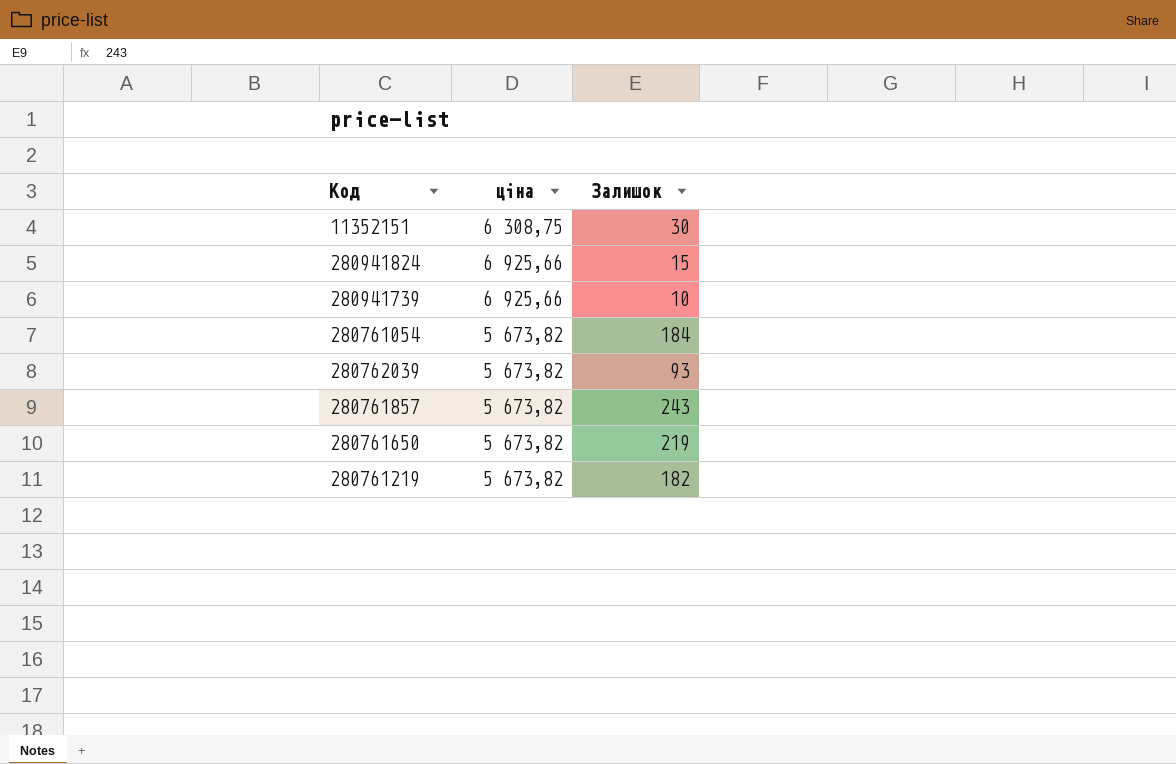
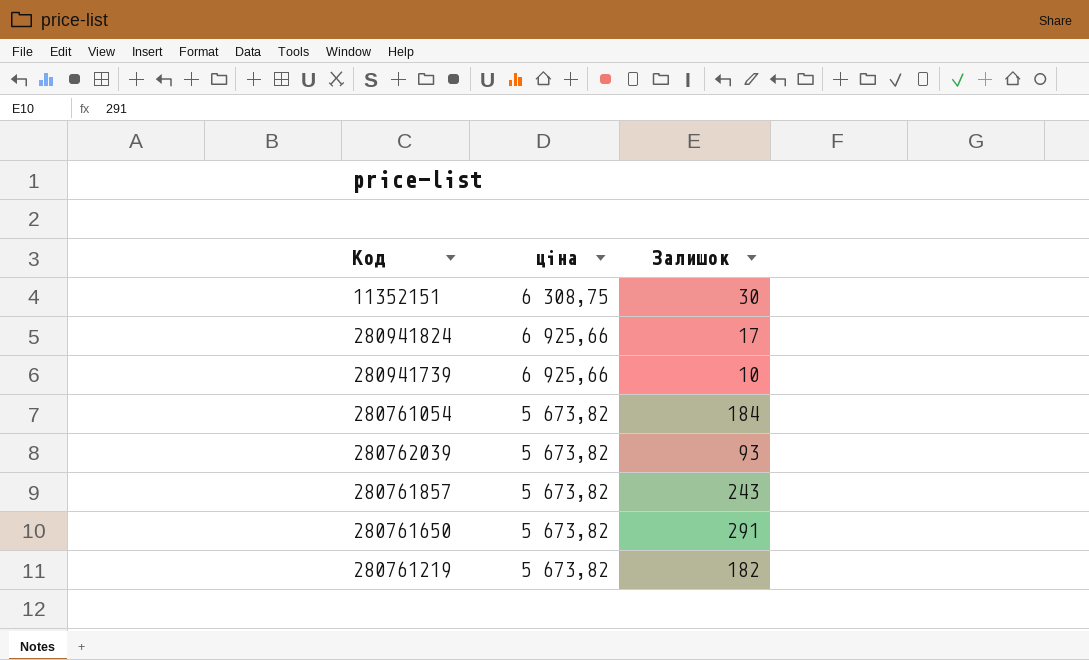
280941824 | Залишок: 15 -> 17
280761650 | Залишок: 219 -> 291

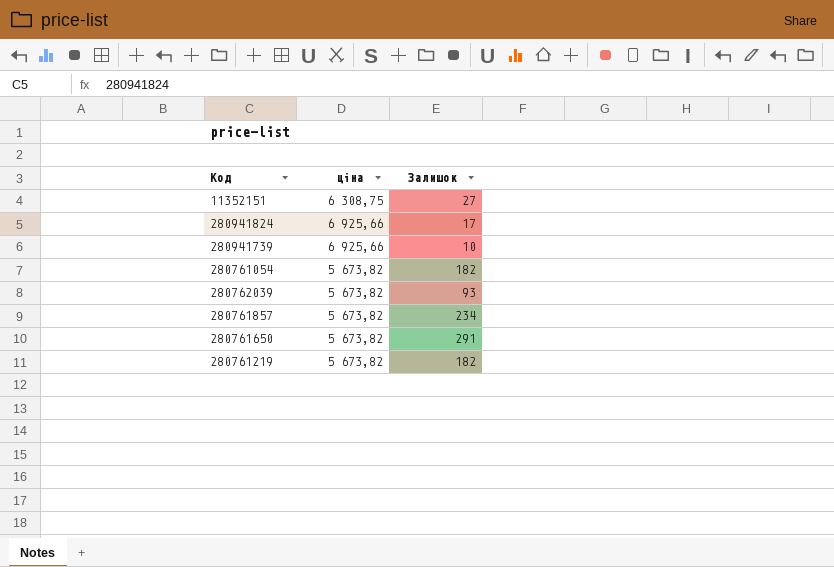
11352151 | Залишок: 30 -> 27
280761054 | Залишок: 184 -> 182
280761857 | Залишок: 243 -> 234

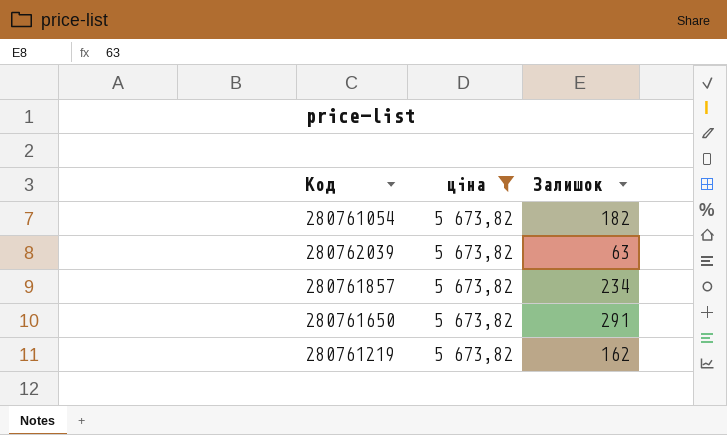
filter: none -> ціна = 5 673,82
280762039 | Залишок: 93 -> 63
280761219 | Залишок: 182 -> 162

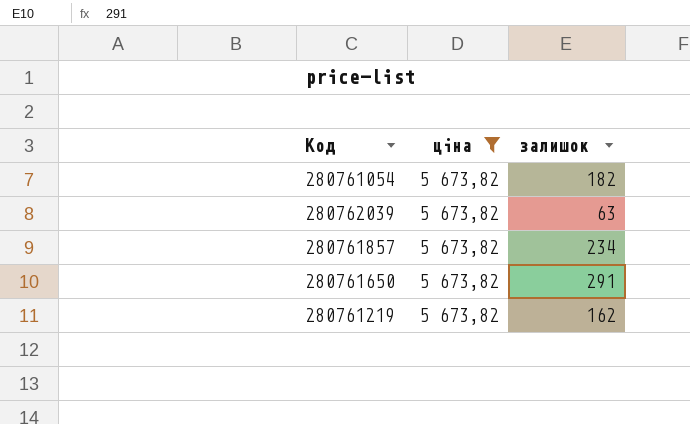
column name: Залишок -> залишок

